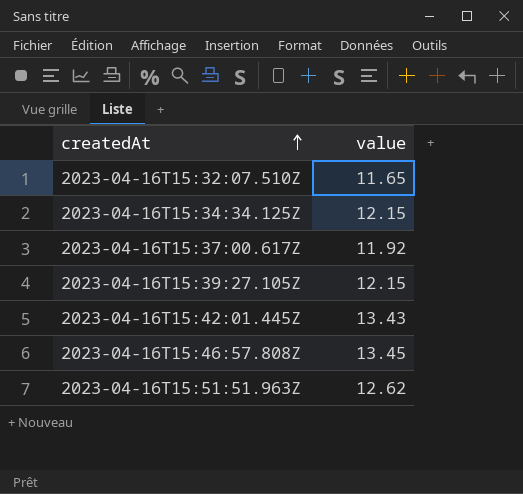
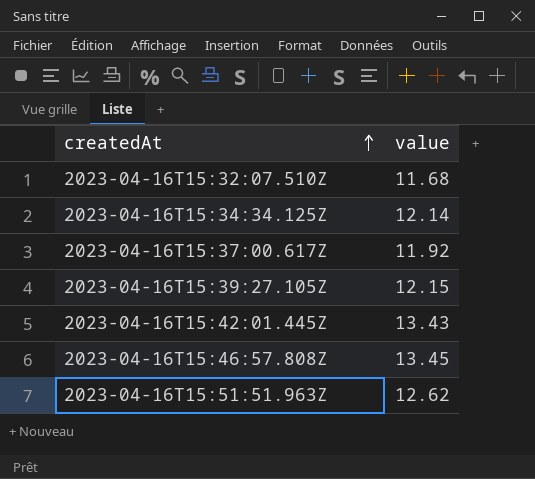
2023-04-16T15:32:07.510Z | value: 11.65 -> 11.68
2023-04-16T15:34:34.125Z | value: 12.15 -> 12.14

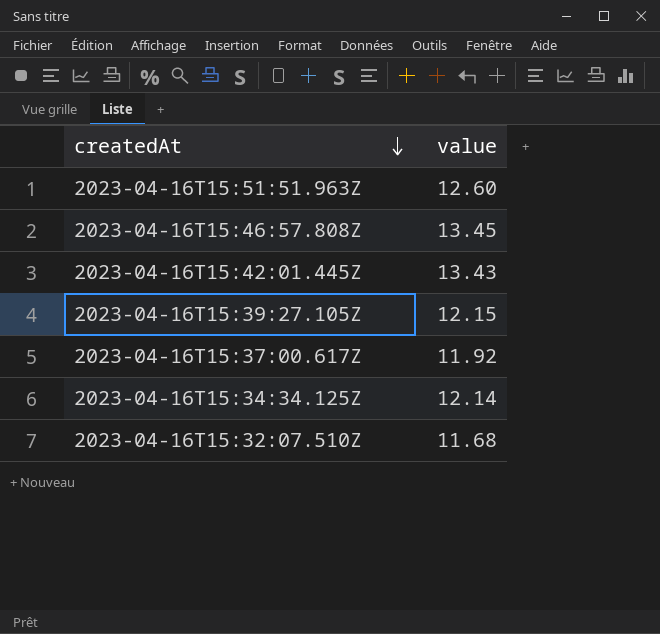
row order: createdAt ascending -> createdAt descending
2023-04-16T15:51:51.963Z | value: 12.62 -> 12.60

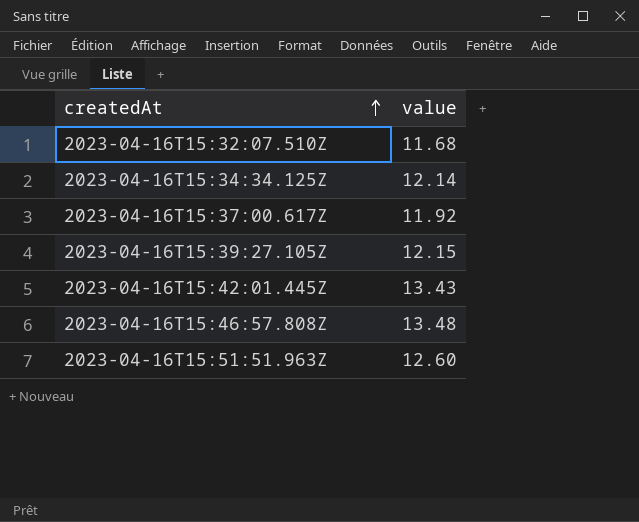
row order: createdAt descending -> createdAt ascending
2023-04-16T15:46:57.808Z | value: 13.45 -> 13.48

